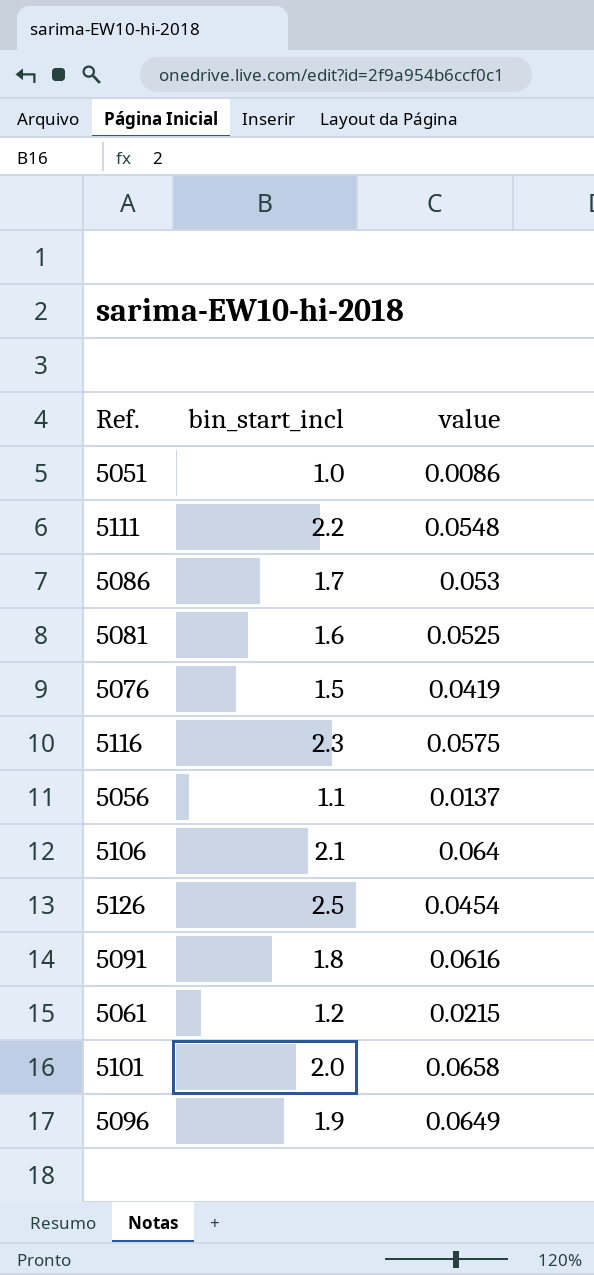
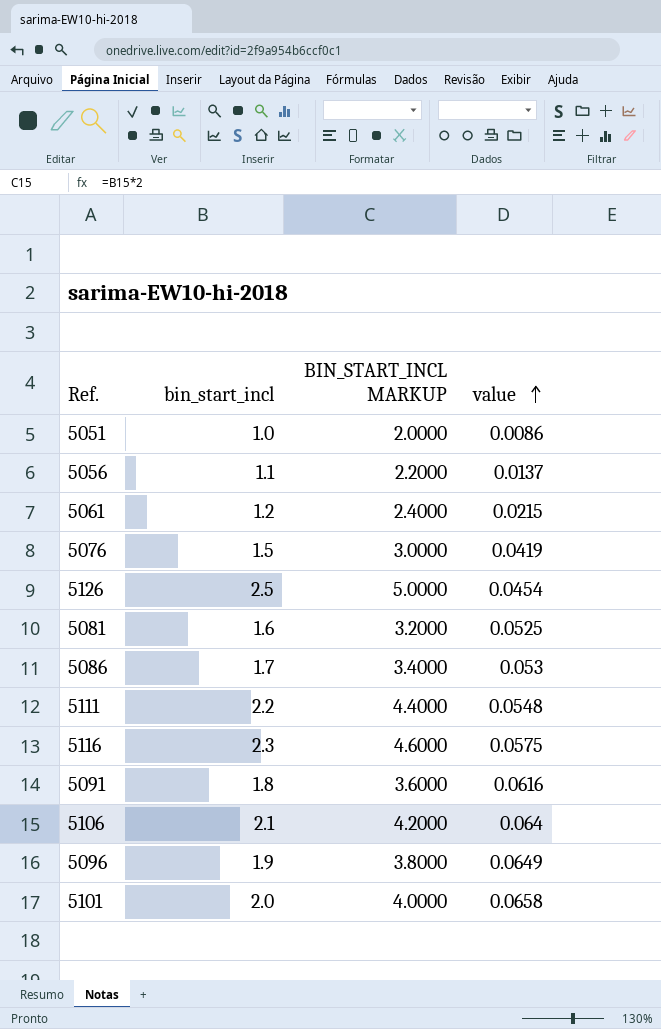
row order: none -> value ascending
column BIN_START_INCL MARKUP | formula: none -> [bin_start_incl] * 2

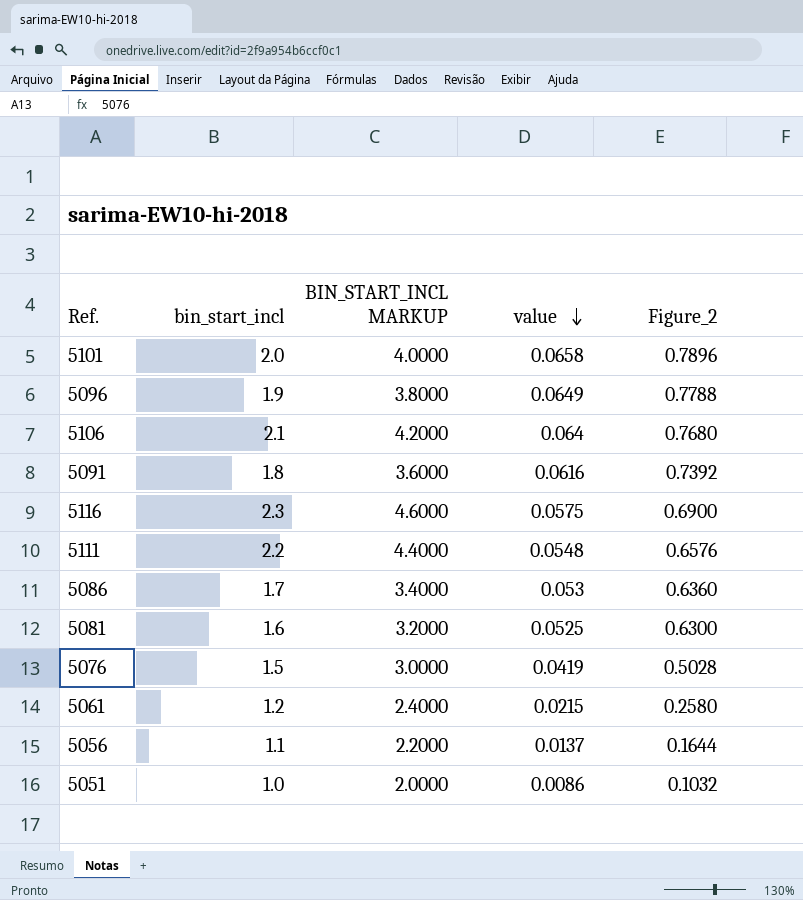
row order: value ascending -> value descending
column Figure_2 | formula: none -> [value] * 12
row 5126: 2.5 | 5.0000 | 0.0454 -> none

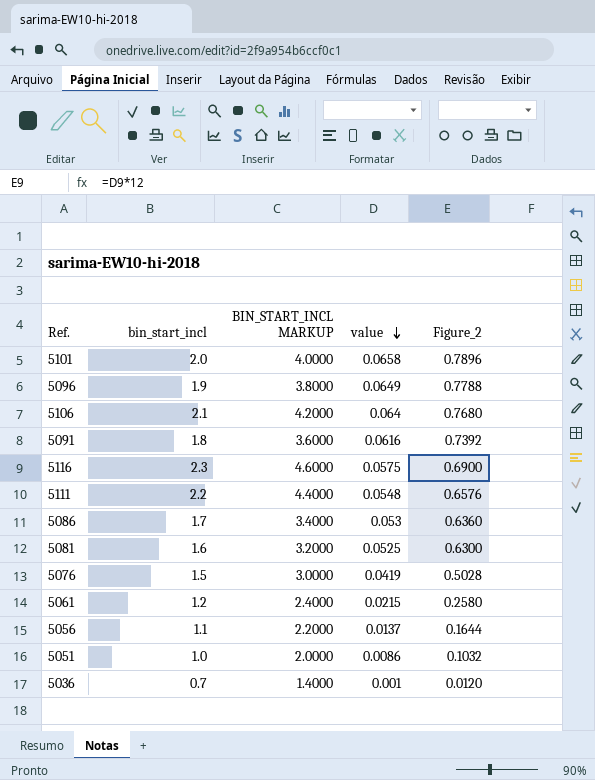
row 5036: none -> 0.7 | 1.4000 | 0.001 | 0.0120

